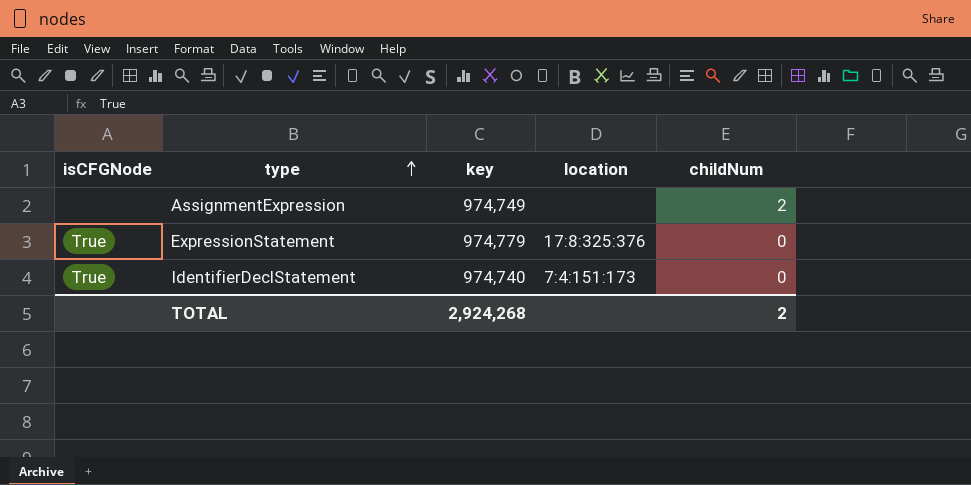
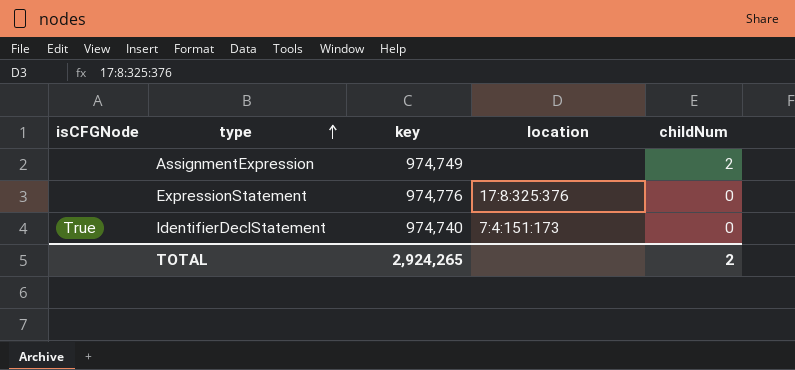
ExpressionStatement | isCFGNode: True -> none
ExpressionStatement | key: 974,779 -> 974,776
TOTAL | key: 2,924,268 -> 2,924,265

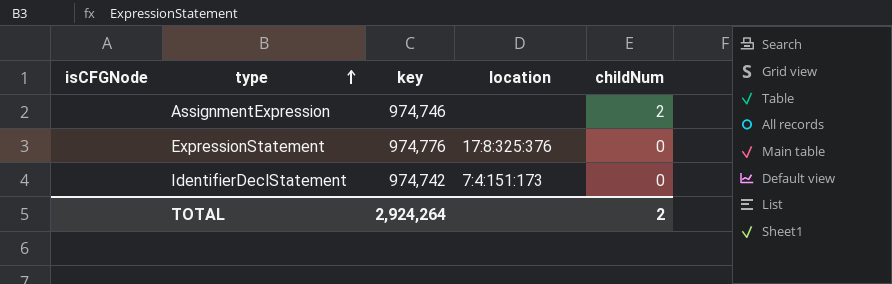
AssignmentExpression | key: 974,749 -> 974,746
IdentifierDeclStatement | isCFGNode: True -> none
IdentifierDeclStatement | key: 974,740 -> 974,742
TOTAL | key: 2,924,265 -> 2,924,264

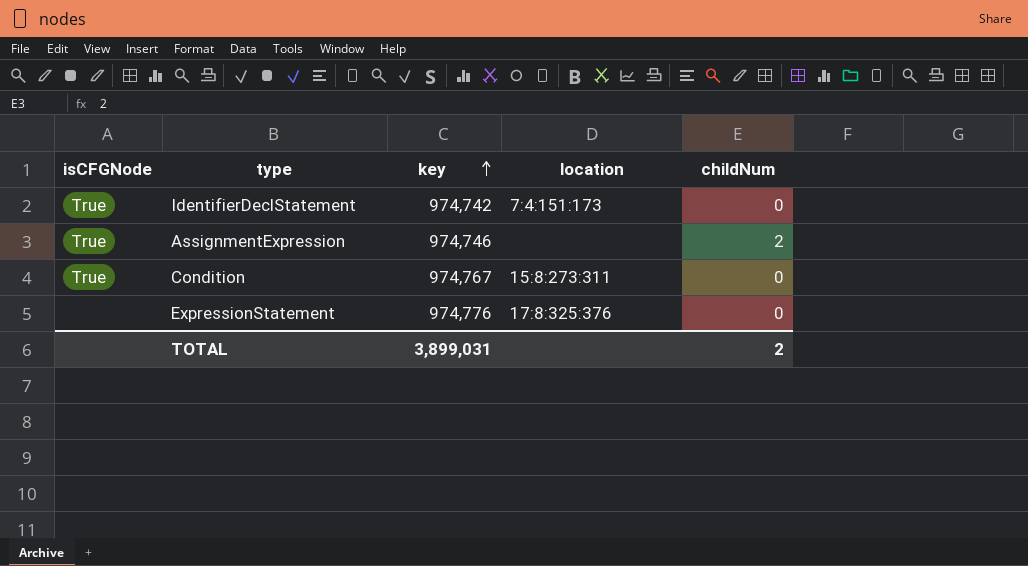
row order: type ascending -> key ascending
IdentifierDeclStatement | isCFGNode: none -> True
AssignmentExpression | isCFGNode: none -> True
row Condition: none -> True | 974,767 | 15:8:273:311 | 0
TOTAL | key: 2,924,264 -> 3,899,031

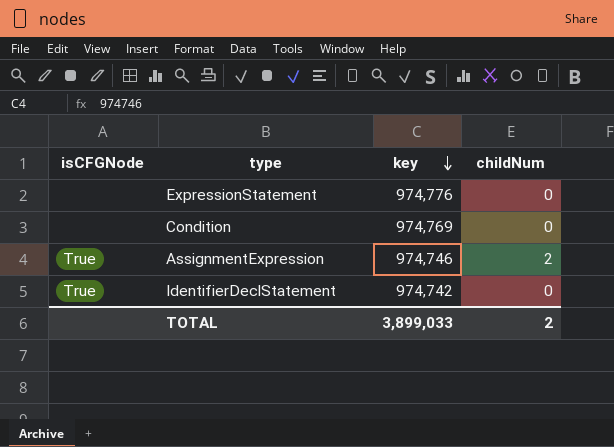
row order: key ascending -> key descending
column location | position: 4 -> none
Condition | isCFGNode: True -> none
Condition | key: 974,767 -> 974,769
TOTAL | key: 3,899,031 -> 3,899,033

